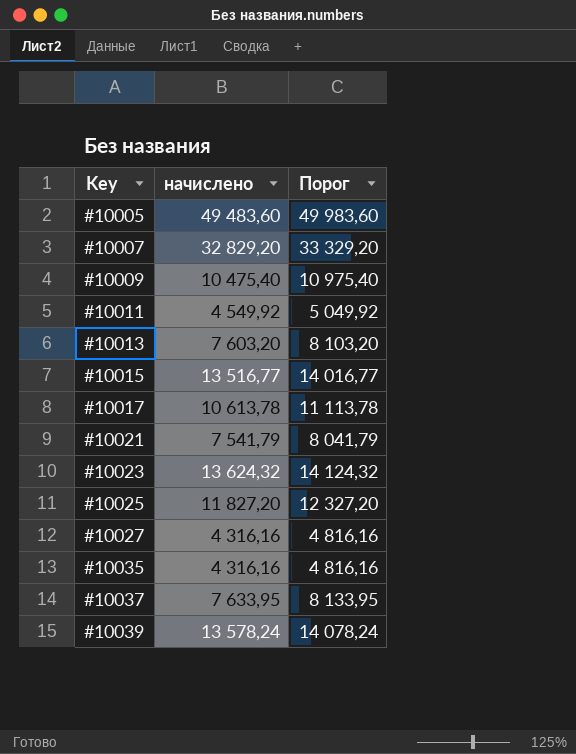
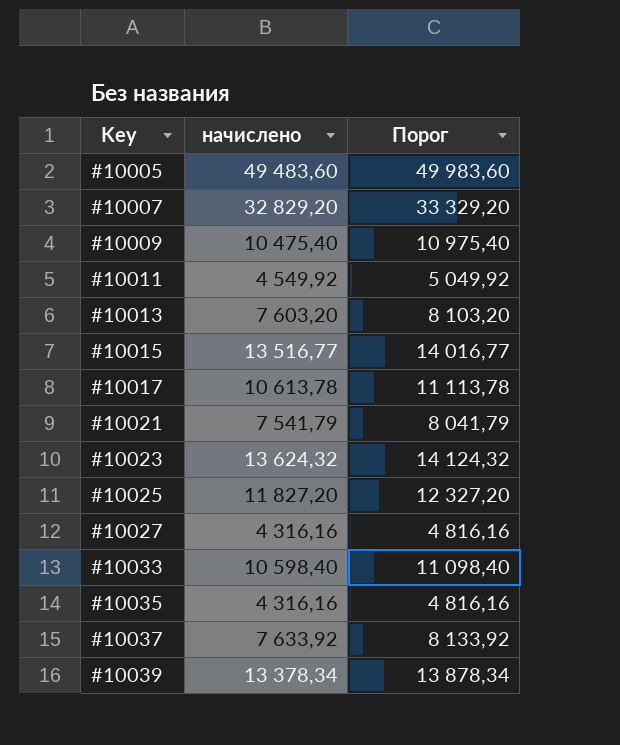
row #10033: none -> 10 598,40 | 11 098,40
#10037 | начислено: 7 633,95 -> 7 633,92
#10037 | Порог: 8 133,95 -> 8 133,92
#10039 | начислено: 13 578,24 -> 13 378,34
#10039 | Порог: 14 078,24 -> 13 878,34

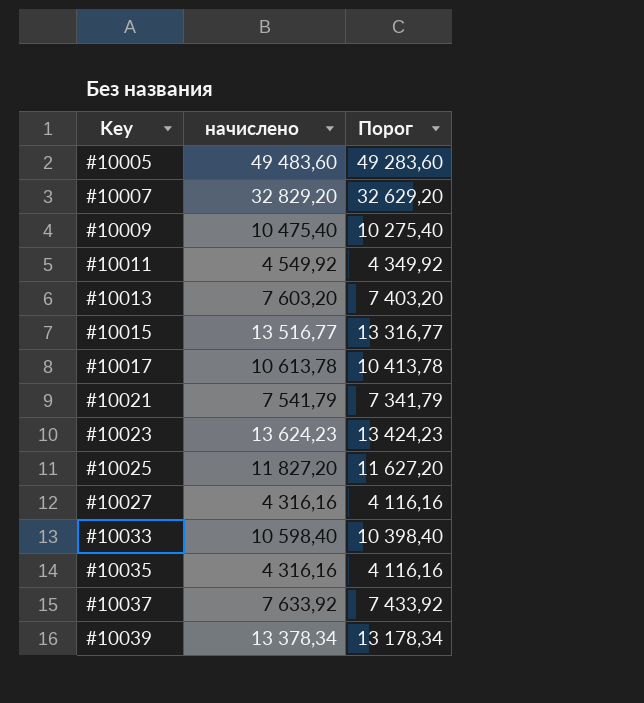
column Порог | formula: [начислено] + 500 -> [начислено] - 200
#10023 | начислено: 13 624,32 -> 13 624,23

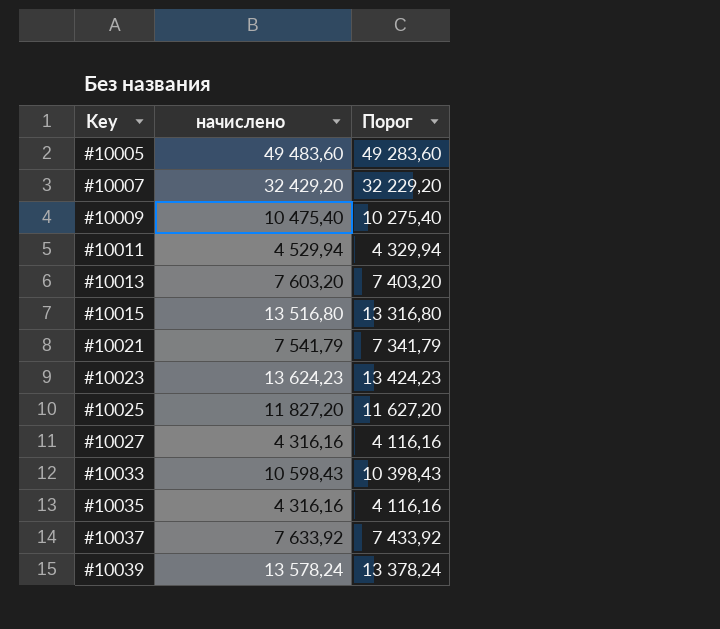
row #10017: 10 613,78 | 10 413,78 -> none
#10007 | начислено: 32 829,20 -> 32 429,20
#10007 | Порог: 32 629,20 -> 32 229,20
#10011 | начислено: 4 549,92 -> 4 529,94
#10011 | Порог: 4 349,92 -> 4 329,94
#10015 | начислено: 13 516,77 -> 13 516,80
#10015 | Порог: 13 316,77 -> 13 316,80
#10033 | начислено: 10 598,40 -> 10 598,43
#10033 | Порог: 10 398,40 -> 10 398,43
#10039 | начислено: 13 378,34 -> 13 578,24
#10039 | Порог: 13 178,34 -> 13 378,24

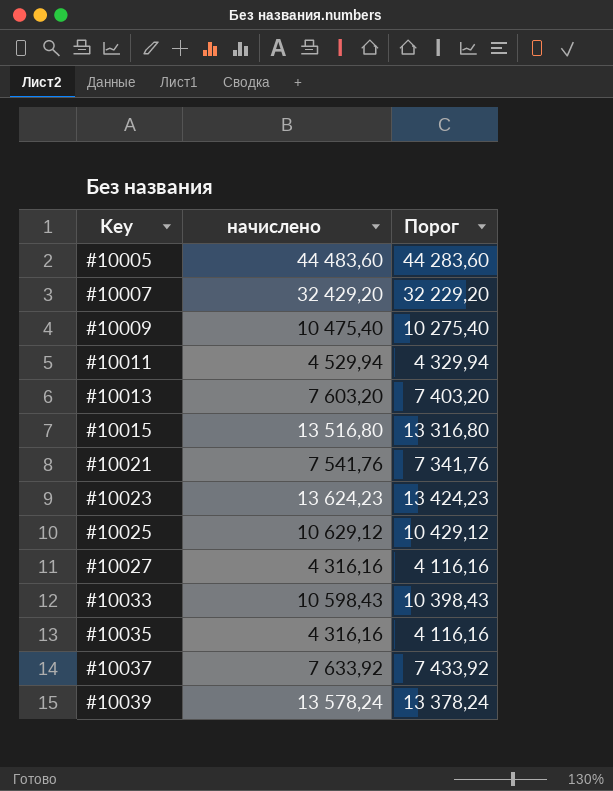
#10005 | начислено: 49 483,60 -> 44 483,60
#10005 | Порог: 49 283,60 -> 44 283,60
#10021 | начислено: 7 541,79 -> 7 541,76
#10021 | Порог: 7 341,79 -> 7 341,76
#10025 | начислено: 11 827,20 -> 10 629,12
#10025 | Порог: 11 627,20 -> 10 429,12

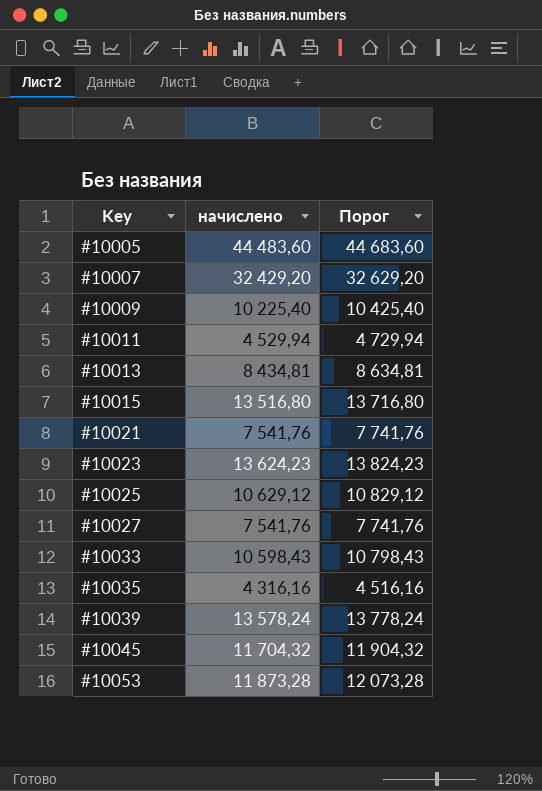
column Порог | formula: [начислено] - 200 -> [начислено] + 200
row #10037: 7 633,92 | 7 433,92 -> none
#10009 | начислено: 10 475,40 -> 10 225,40
#10013 | начислено: 7 603,20 -> 8 434,81
#10027 | начислено: 4 316,16 -> 7 541,76
row #10045: none -> 11 704,32 | 11 904,32
row #10053: none -> 11 873,28 | 12 073,28

